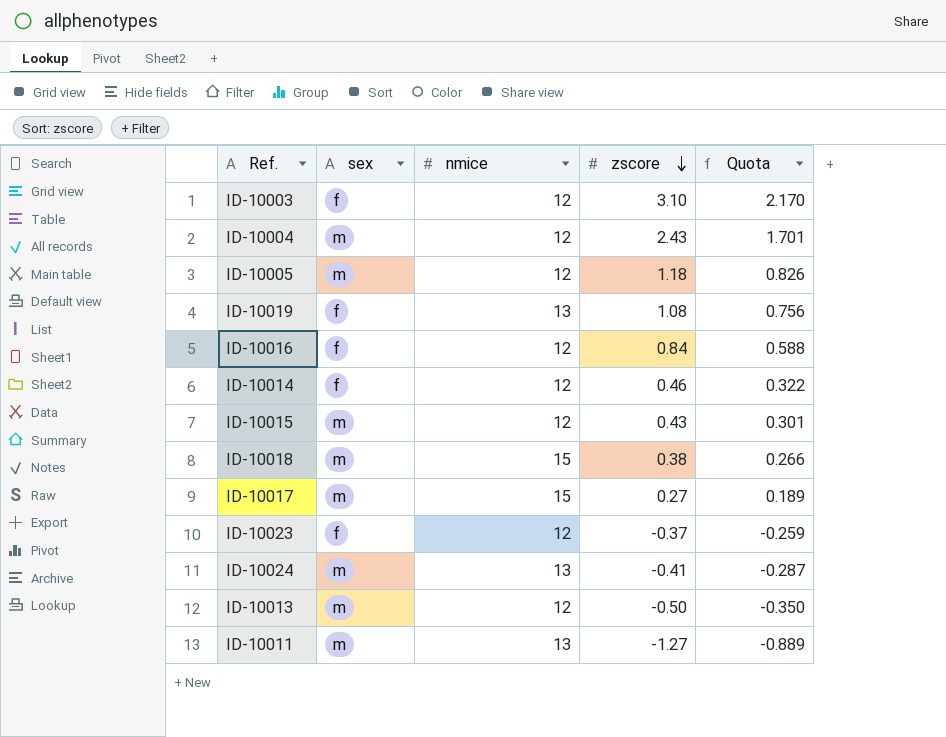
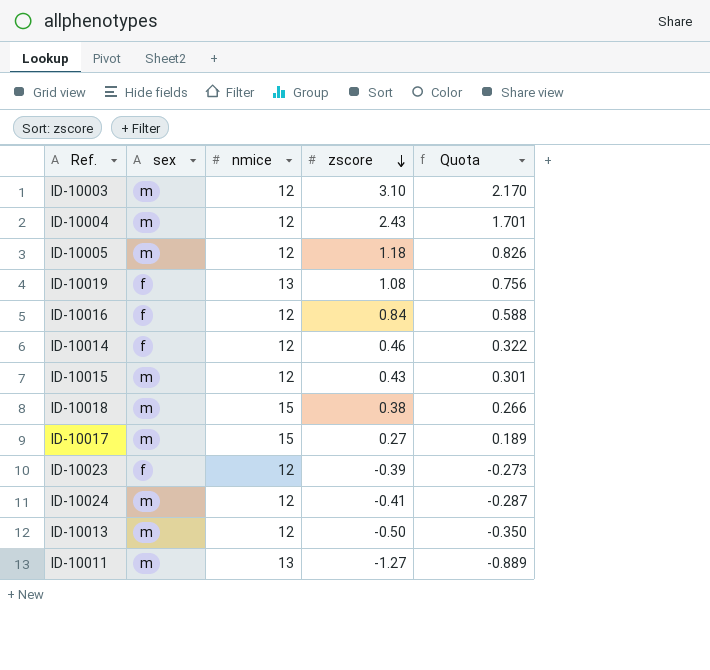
ID-10003 | sex: f -> m
ID-10023 | zscore: -0.37 -> -0.39
ID-10023 | Quota: -0.259 -> -0.273
ID-10024 | nmice: 13 -> 12

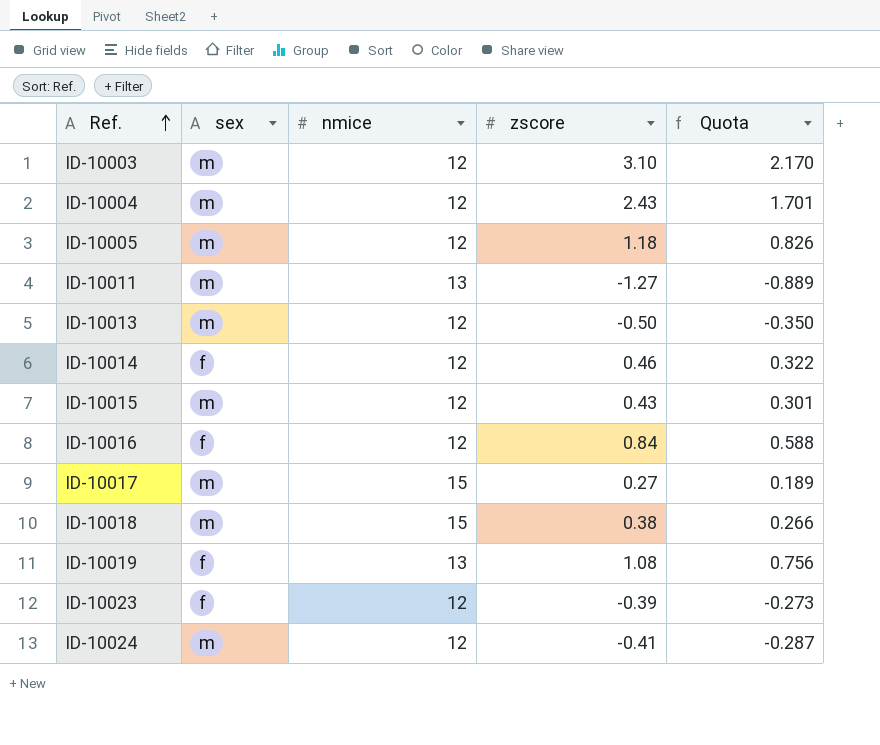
row order: zscore descending -> Ref. ascending

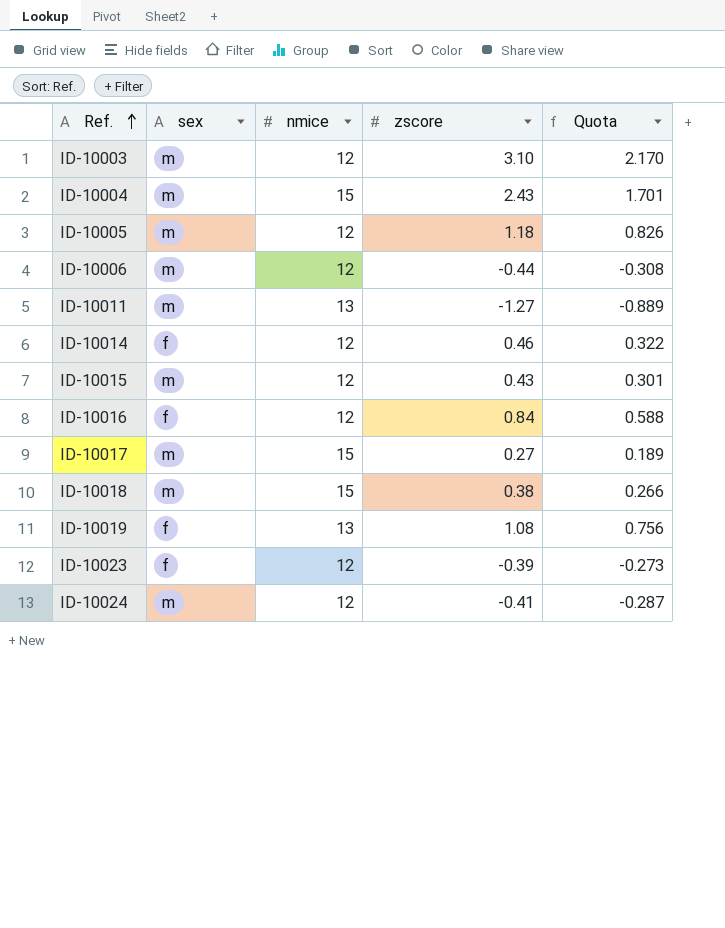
row ID-10013: m | 12 | -0.50 | -0.350 -> none
ID-10004 | nmice: 12 -> 15
row ID-10006: none -> m | 12 | -0.44 | -0.308

